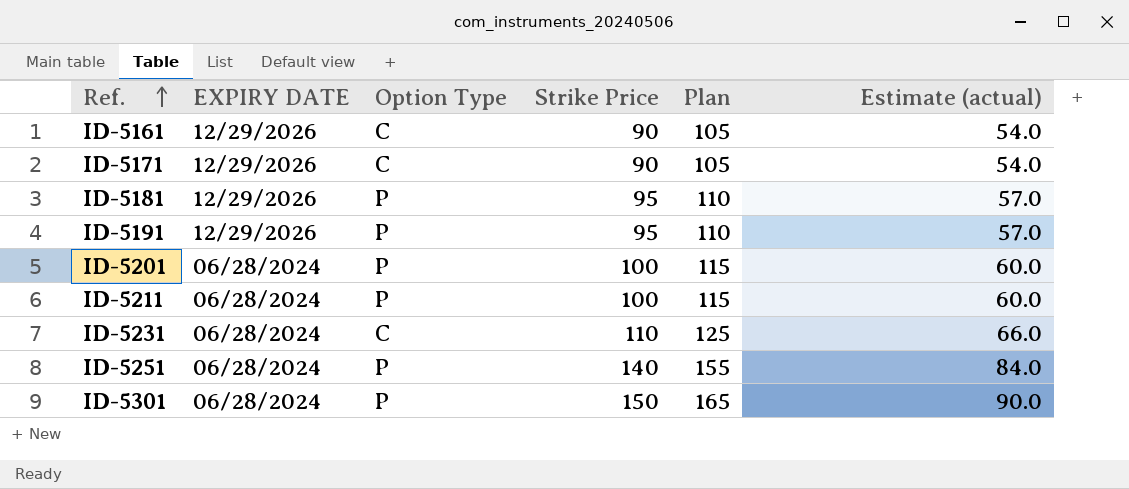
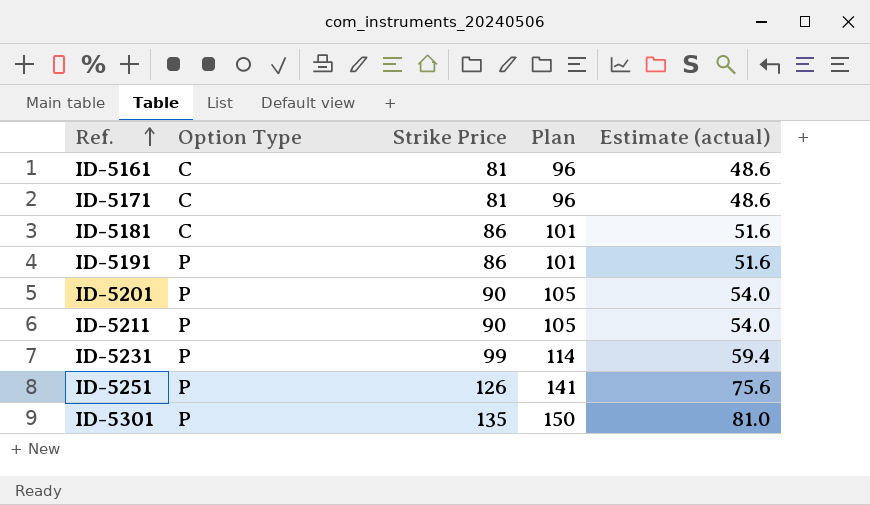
column EXPIRY DATE | position: 2 -> none
ID-5161 | Strike Price: 90 -> 81
ID-5161 | Plan: 105 -> 96
ID-5161 | Estimate (actual): 54.0 -> 48.6
ID-5171 | Strike Price: 90 -> 81
ID-5171 | Plan: 105 -> 96
ID-5171 | Estimate (actual): 54.0 -> 48.6
ID-5181 | Option Type: P -> C
ID-5181 | Strike Price: 95 -> 86
ID-5181 | Plan: 110 -> 101
ID-5181 | Estimate (actual): 57.0 -> 51.6
ID-5191 | Strike Price: 95 -> 86
ID-5191 | Plan: 110 -> 101
ID-5191 | Estimate (actual): 57.0 -> 51.6
ID-5201 | Strike Price: 100 -> 90
ID-5201 | Plan: 115 -> 105
ID-5201 | Estimate (actual): 60.0 -> 54.0
ID-5211 | Strike Price: 100 -> 90
ID-5211 | Plan: 115 -> 105
ID-5211 | Estimate (actual): 60.0 -> 54.0
ID-5231 | Option Type: C -> P
ID-5231 | Strike Price: 110 -> 99
ID-5231 | Plan: 125 -> 114
ID-5231 | Estimate (actual): 66.0 -> 59.4
ID-5251 | Strike Price: 140 -> 126
ID-5251 | Plan: 155 -> 141
ID-5251 | Estimate (actual): 84.0 -> 75.6
ID-5301 | Strike Price: 150 -> 135
ID-5301 | Plan: 165 -> 150
ID-5301 | Estimate (actual): 90.0 -> 81.0

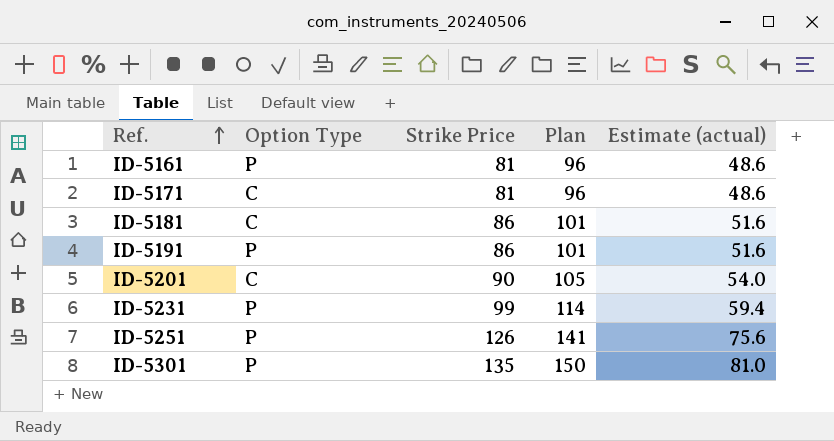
row ID-5211: P | 90 | 105 | 54.0 -> none
ID-5161 | Option Type: C -> P
ID-5201 | Option Type: P -> C

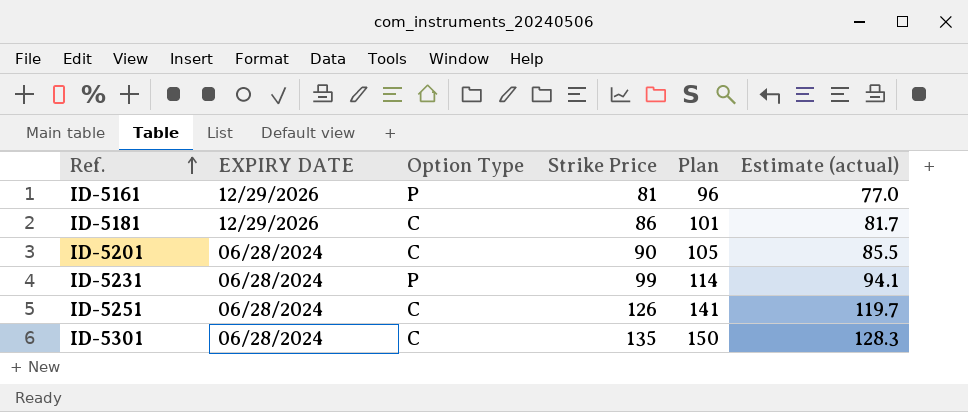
column EXPIRY DATE | position: none -> 2
column Estimate (actual) | formula: [Strike Price] * 0.6 -> [Strike Price] * 0.95
row ID-5171: C | 81 | 96 | 48.6 -> none
row ID-5191: P | 86 | 101 | 51.6 -> none
ID-5251 | Option Type: P -> C
ID-5301 | Option Type: P -> C

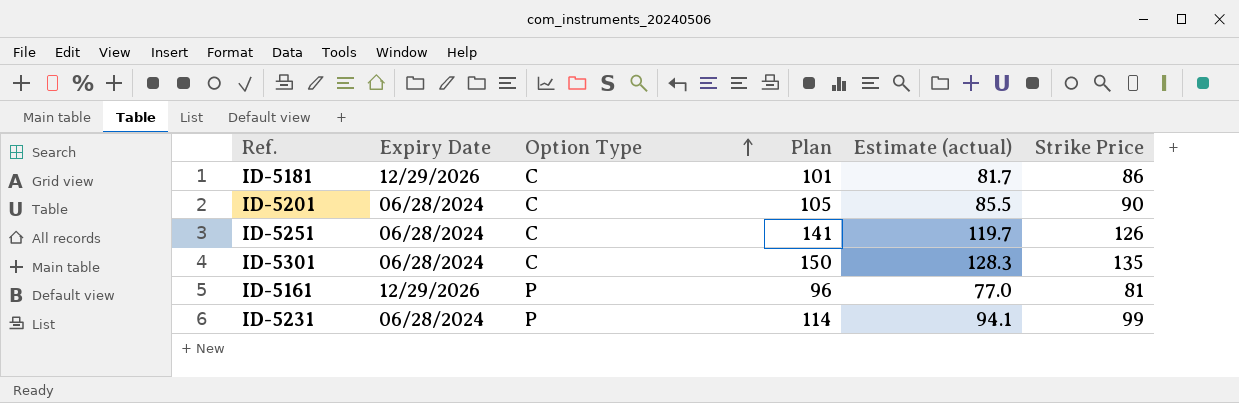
row order: Ref. ascending -> Option Type ascending
column name: EXPIRY DATE -> Expiry Date
column Strike Price | position: 4 -> 6

